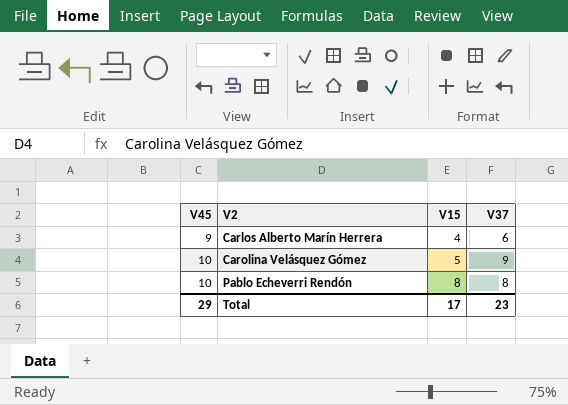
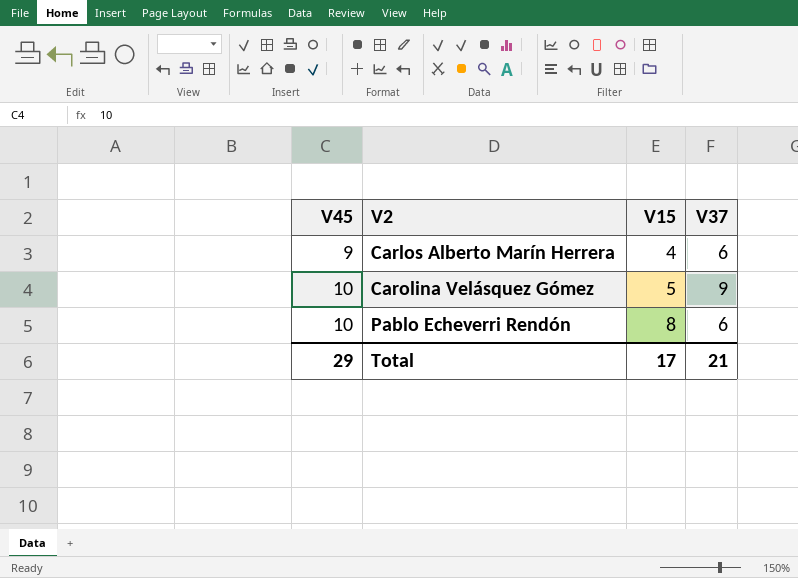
Pablo Echeverri Rendón | V37: 8 -> 6
Total | V37: 23 -> 21

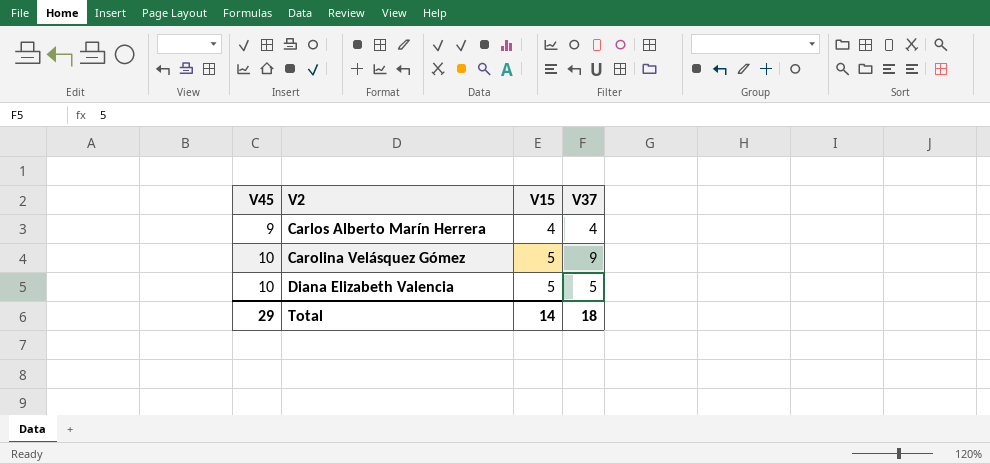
row Pablo Echeverri Rendón: 10 | 8 | 6 -> none
Carlos Alberto Marín Herrera | V37: 6 -> 4
row Diana Elizabeth Valencia: none -> 10 | 5 | 5
Total | V15: 17 -> 14
Total | V37: 21 -> 18

